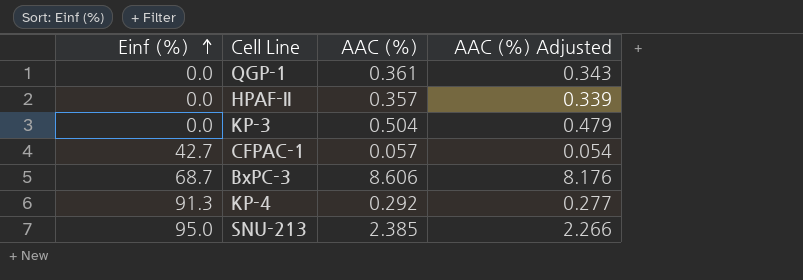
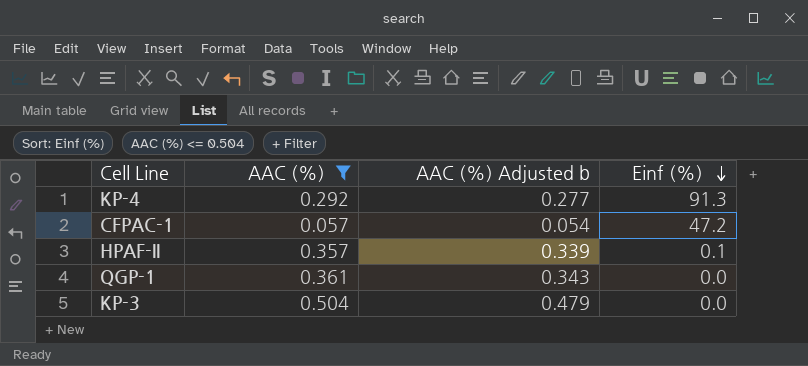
filter: none -> AAC (%) <= 0.504
row order: Einf (%) ascending -> Einf (%) descending
column name: AAC (%) Adjusted -> AAC (%) Adjusted b
column Einf (%) | position: 1 -> 4
CFPAC-1 | Einf (%): 42.7 -> 47.2
HPAF-II | Einf (%): 0.0 -> 0.1

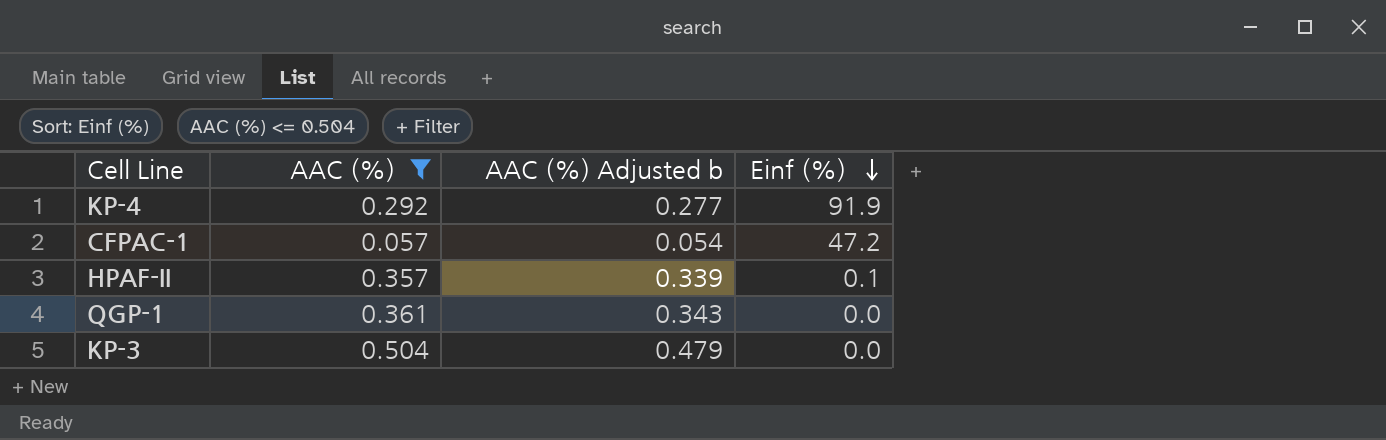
KP-4 | Einf (%): 91.3 -> 91.9

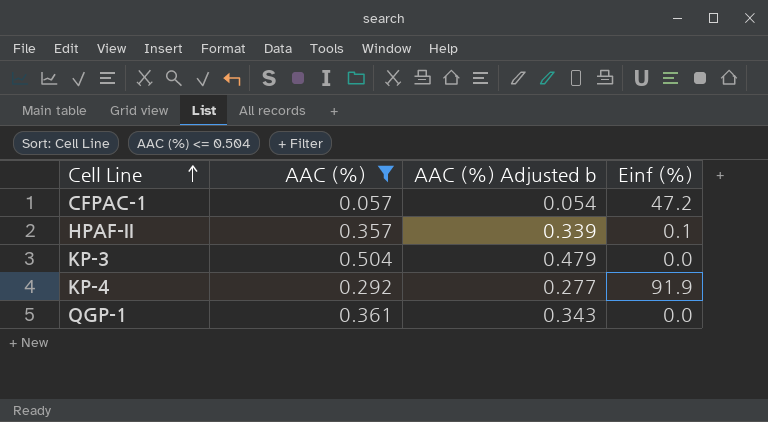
row order: Einf (%) descending -> Cell Line ascending

